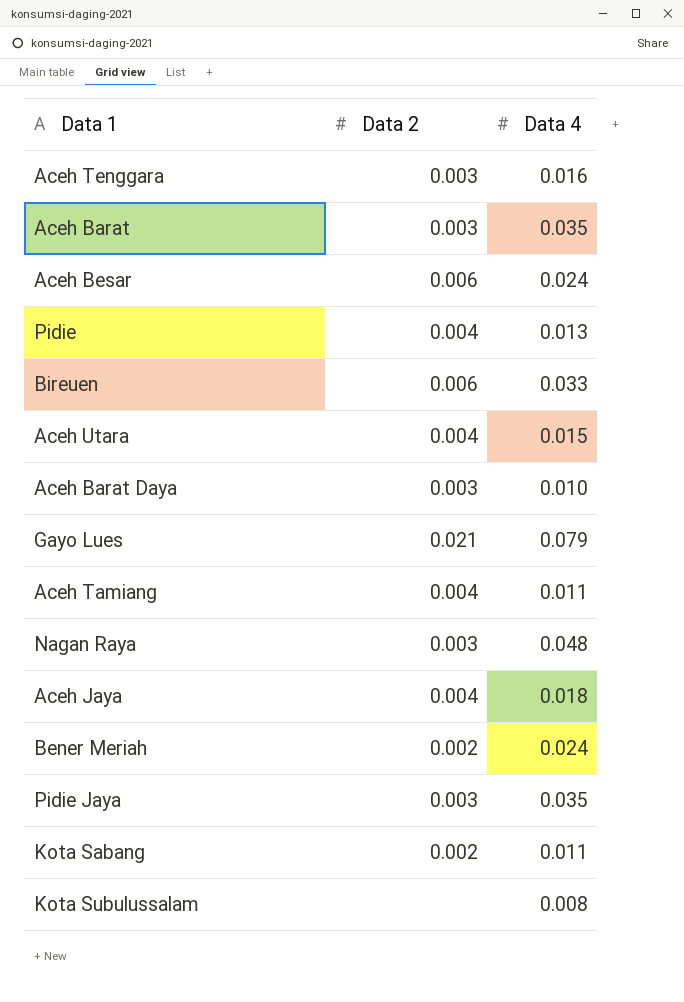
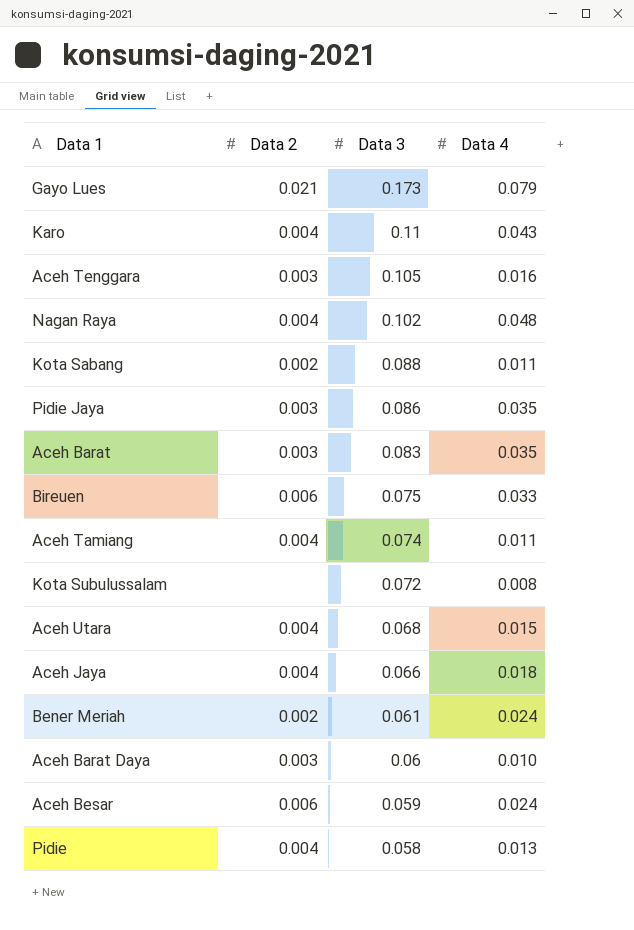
row order: none -> Data 3 descending
column Data 3 | position: none -> 3
row Karo: none -> 0.004 | 0.11 | 0.043
Nagan Raya | Data 2: 0.003 -> 0.004

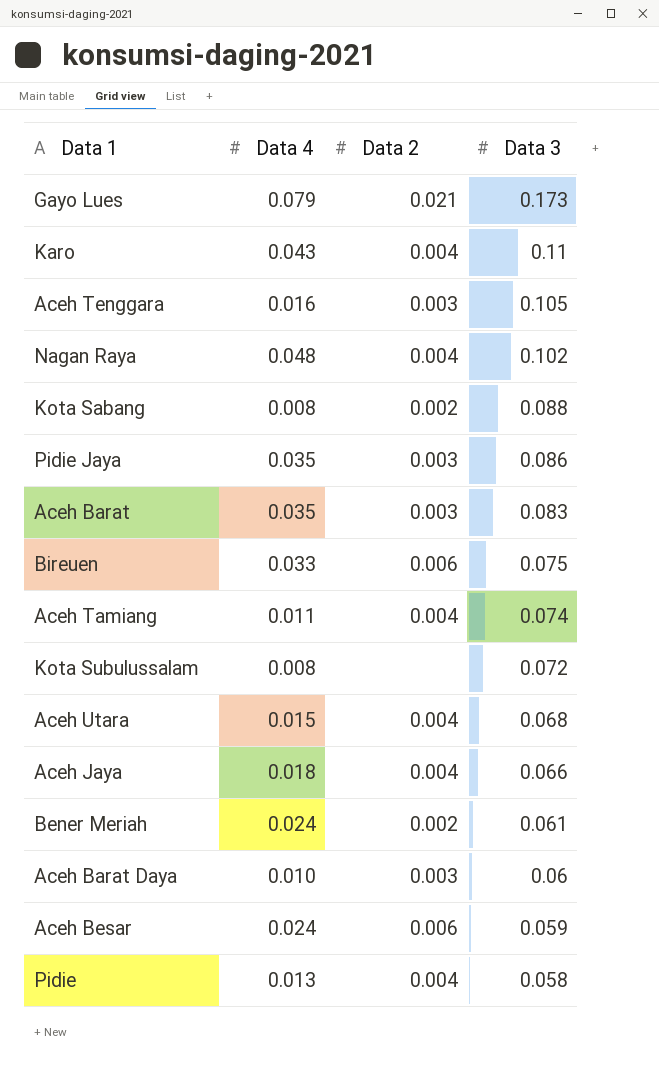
column Data 4 | position: 4 -> 2
Kota Sabang | Data 4: 0.011 -> 0.008

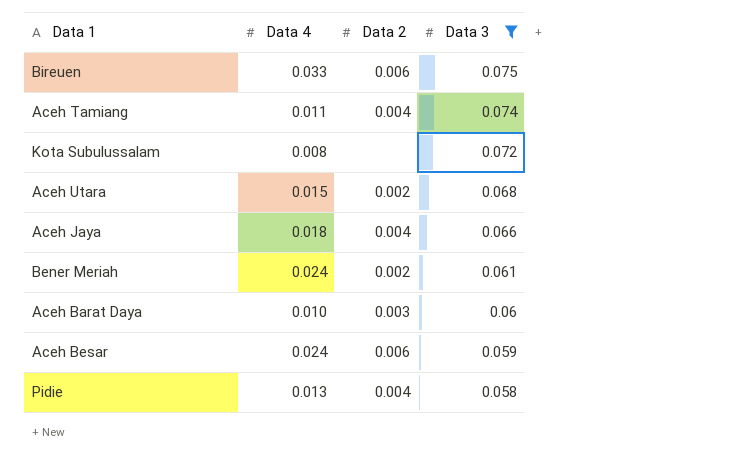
filter: none -> Data 3 <= 0.075
Aceh Utara | Data 2: 0.004 -> 0.002

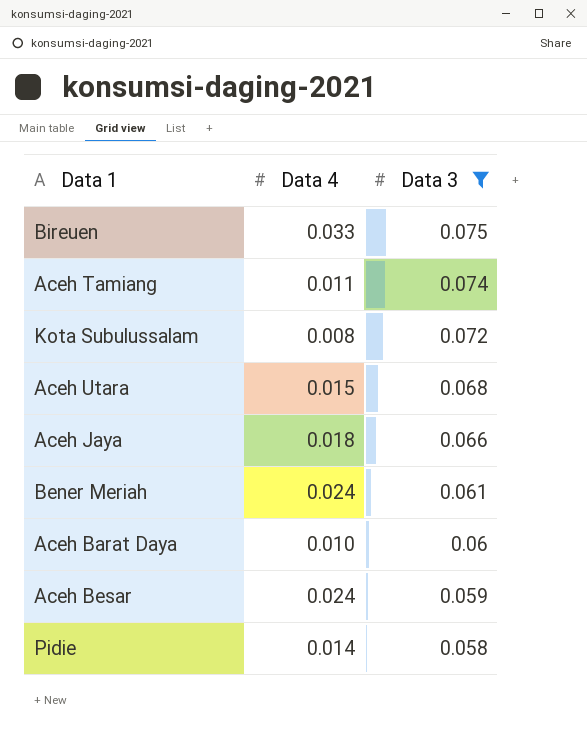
column Data 2 | position: 3 -> none
Pidie | Data 4: 0.013 -> 0.014

